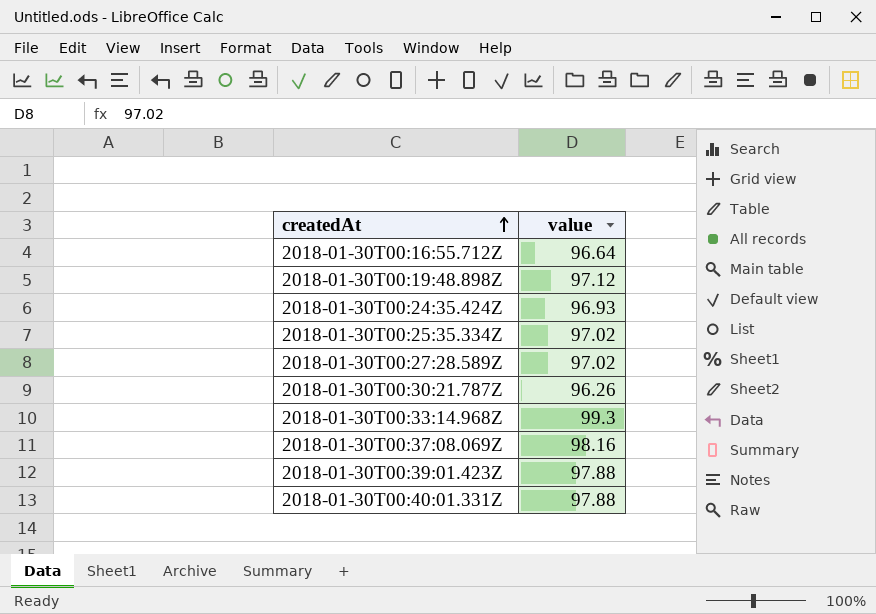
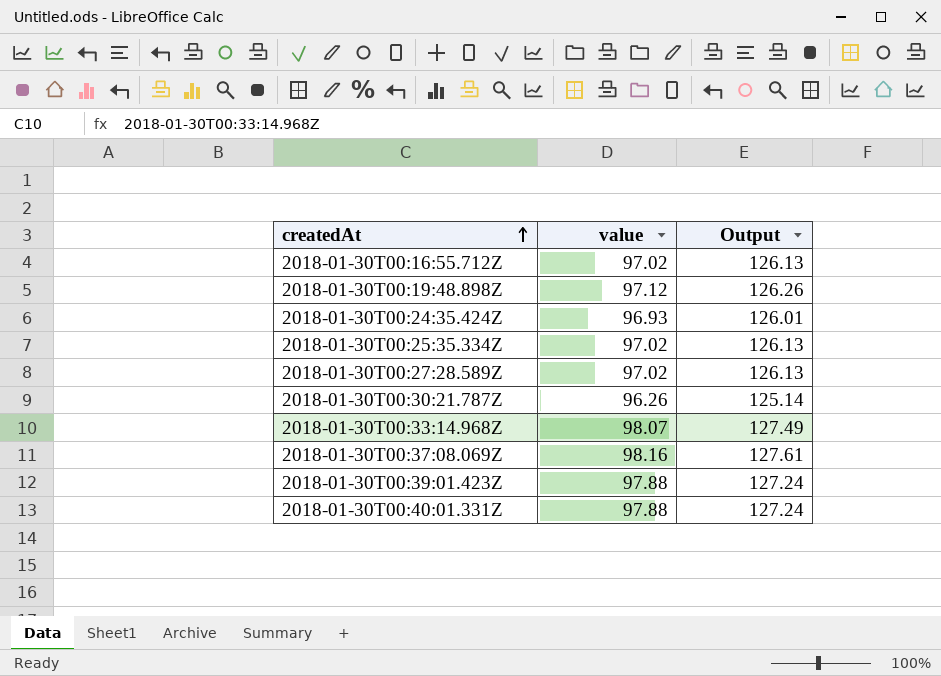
column Output | formula: none -> [value] * 1.3
2018-01-30T00:16:55.712Z | value: 96.64 -> 97.02
2018-01-30T00:33:14.968Z | value: 99.3 -> 98.07

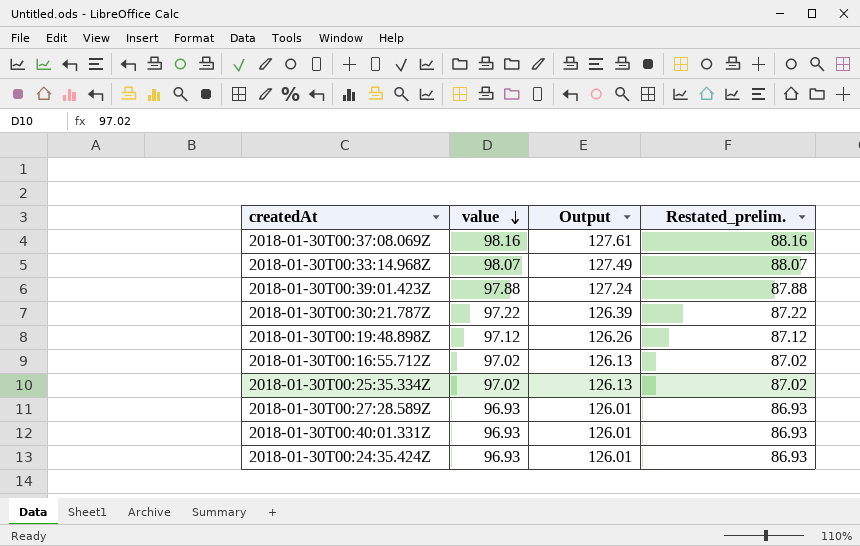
row order: createdAt ascending -> value descending
column Restated_prelim. | formula: none -> [value] - 10
2018-01-30T00:30:21.787Z | value: 96.26 -> 97.22
2018-01-30T00:30:21.787Z | Output: 125.14 -> 126.39
2018-01-30T00:27:28.589Z | value: 97.02 -> 96.93
2018-01-30T00:27:28.589Z | Output: 126.13 -> 126.01
2018-01-30T00:40:01.331Z | value: 97.88 -> 96.93
2018-01-30T00:40:01.331Z | Output: 127.24 -> 126.01

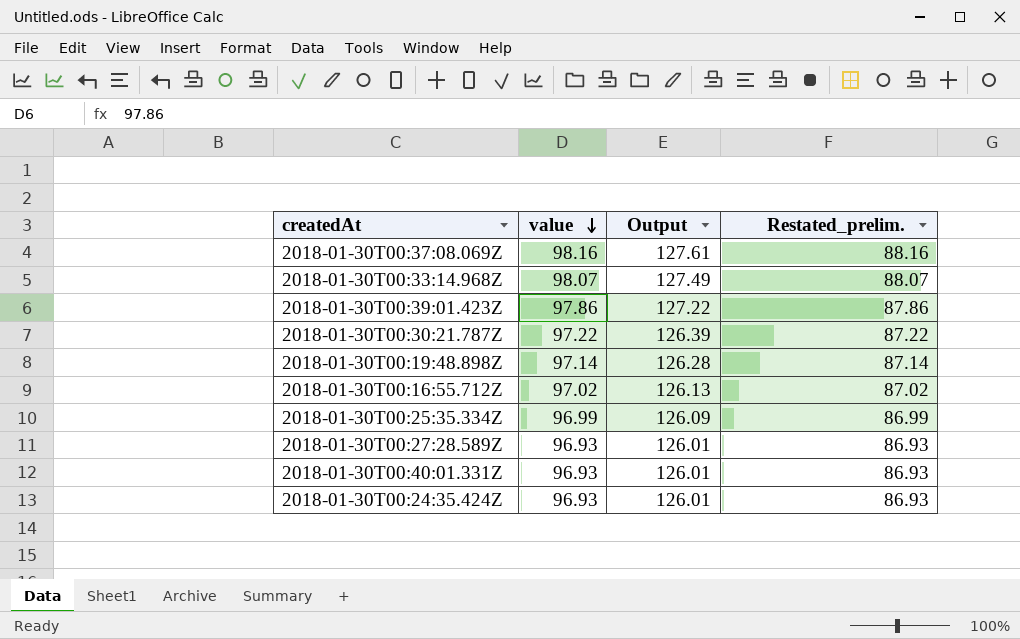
2018-01-30T00:39:01.423Z | value: 97.88 -> 97.86
2018-01-30T00:39:01.423Z | Output: 127.24 -> 127.22
2018-01-30T00:39:01.423Z | Restated_prelim.: 87.88 -> 87.86
2018-01-30T00:19:48.898Z | value: 97.12 -> 97.14
2018-01-30T00:19:48.898Z | Output: 126.26 -> 126.28
2018-01-30T00:19:48.898Z | Restated_prelim.: 87.12 -> 87.14
2018-01-30T00:25:35.334Z | value: 97.02 -> 96.99
2018-01-30T00:25:35.334Z | Output: 126.13 -> 126.09
2018-01-30T00:25:35.334Z | Restated_prelim.: 87.02 -> 86.99

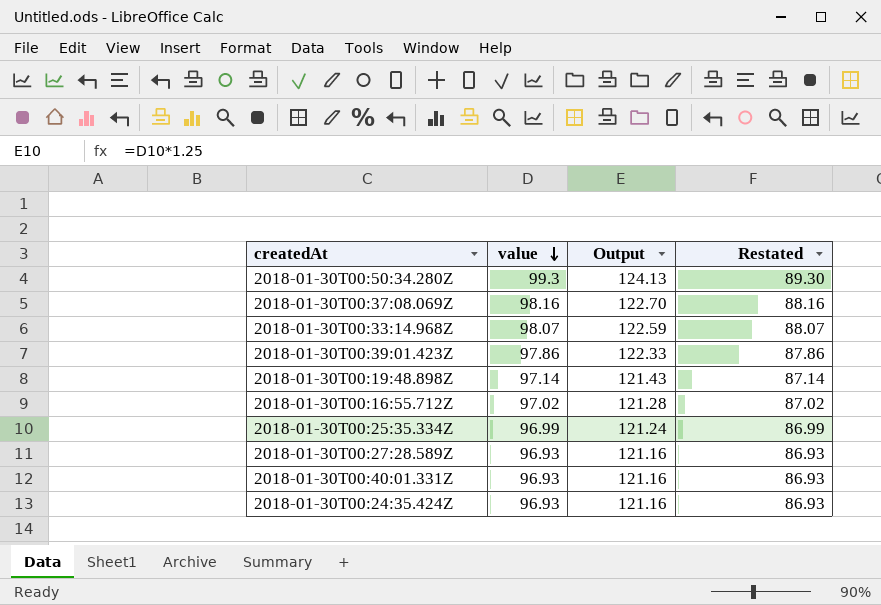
column Output | formula: [value] * 1.3 -> [value] * 1.25
column name: Restated_prelim. -> Restated
row 2018-01-30T00:30:21.787Z: 97.22 | 126.39 | 87.22 -> none
row 2018-01-30T00:50:34.280Z: none -> 99.3 | 124.13 | 89.30

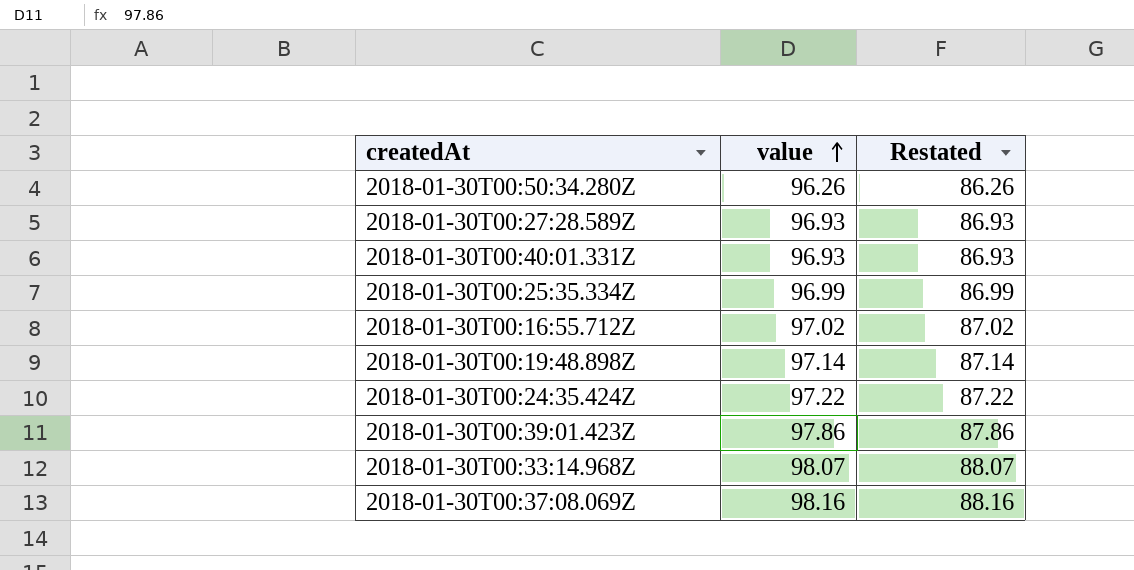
row order: value descending -> value ascending
column Output | formula: [value] * 1.25 -> none
2018-01-30T00:50:34.280Z | value: 99.3 -> 96.26
2018-01-30T00:50:34.280Z | Restated: 89.30 -> 86.26
2018-01-30T00:24:35.424Z | value: 96.93 -> 97.22
2018-01-30T00:24:35.424Z | Restated: 86.93 -> 87.22

